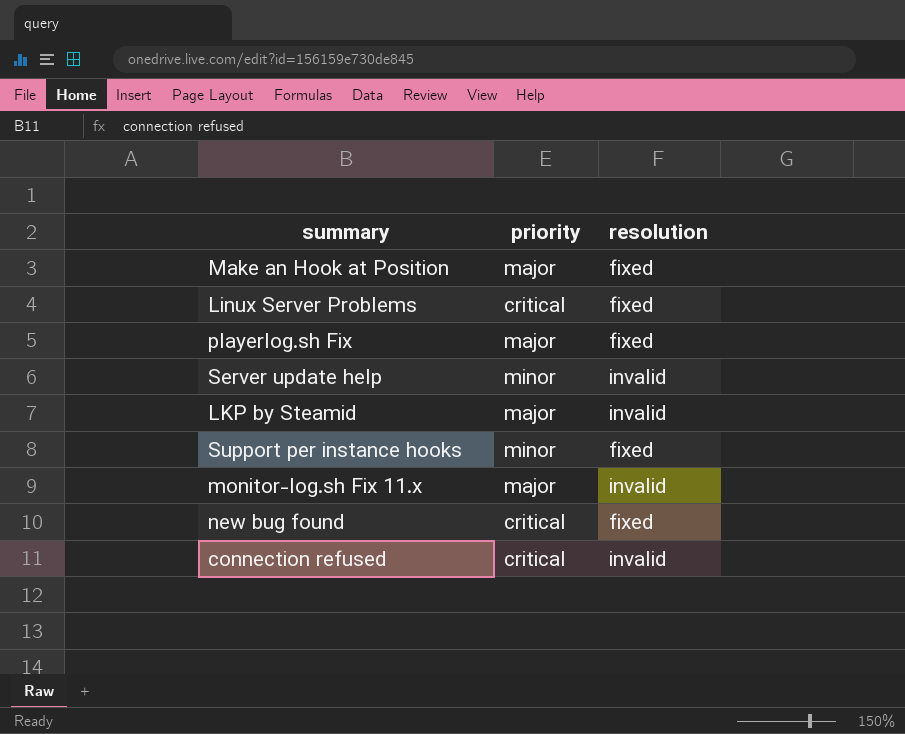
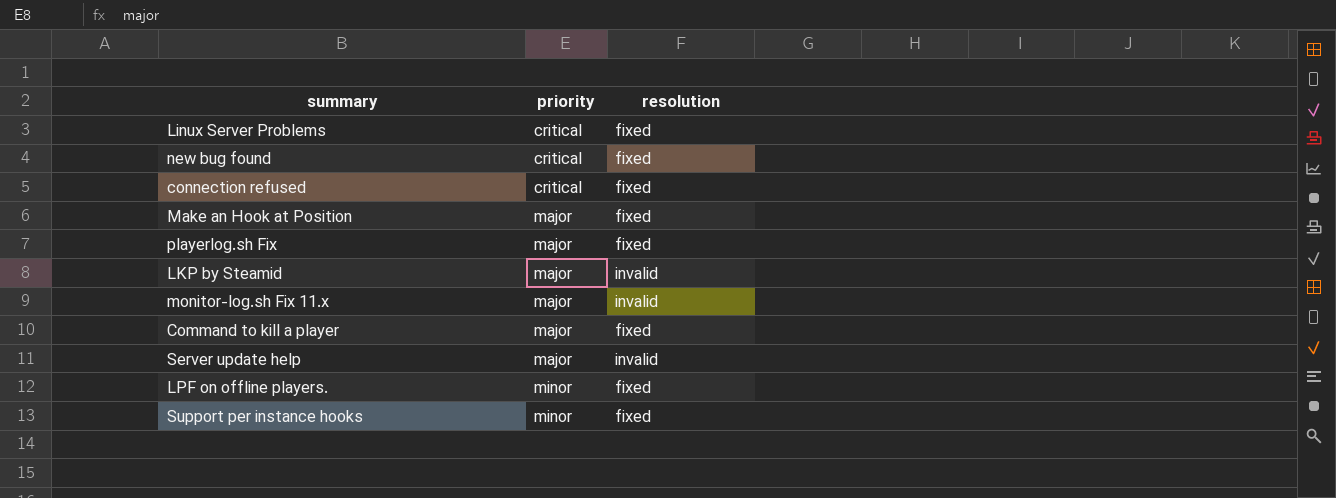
row order: none -> priority ascending
connection refused | resolution: invalid -> fixed
row Command to kill a player: none -> major | fixed
Server update help | priority: minor -> major
row LPF on offline players.: none -> minor | fixed

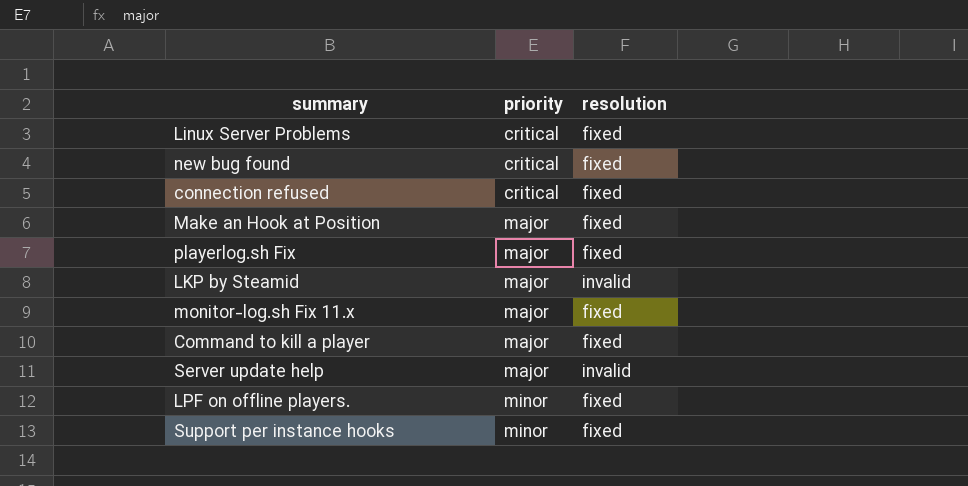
monitor-log.sh Fix 11.x | resolution: invalid -> fixed

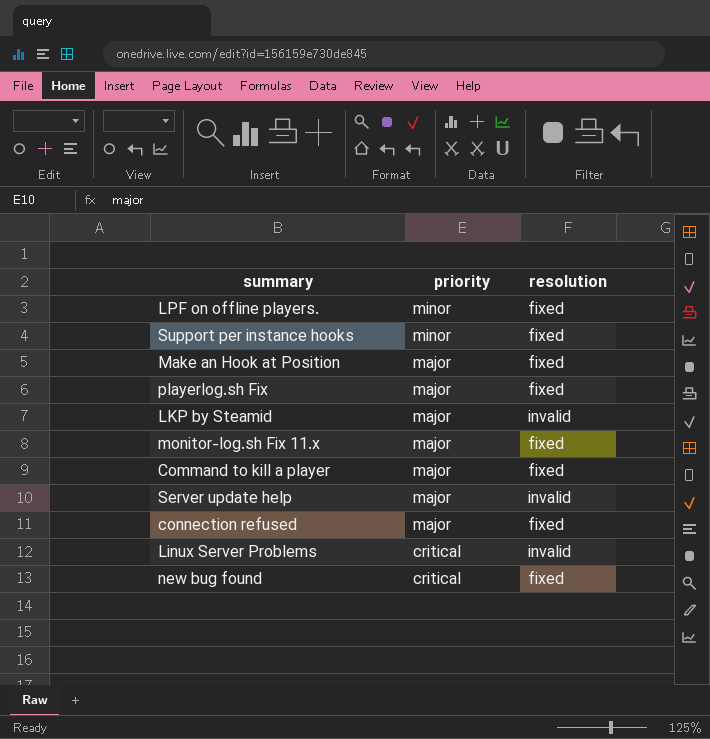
row order: priority ascending -> priority descending
connection refused | priority: critical -> major
Linux Server Problems | resolution: fixed -> invalid

